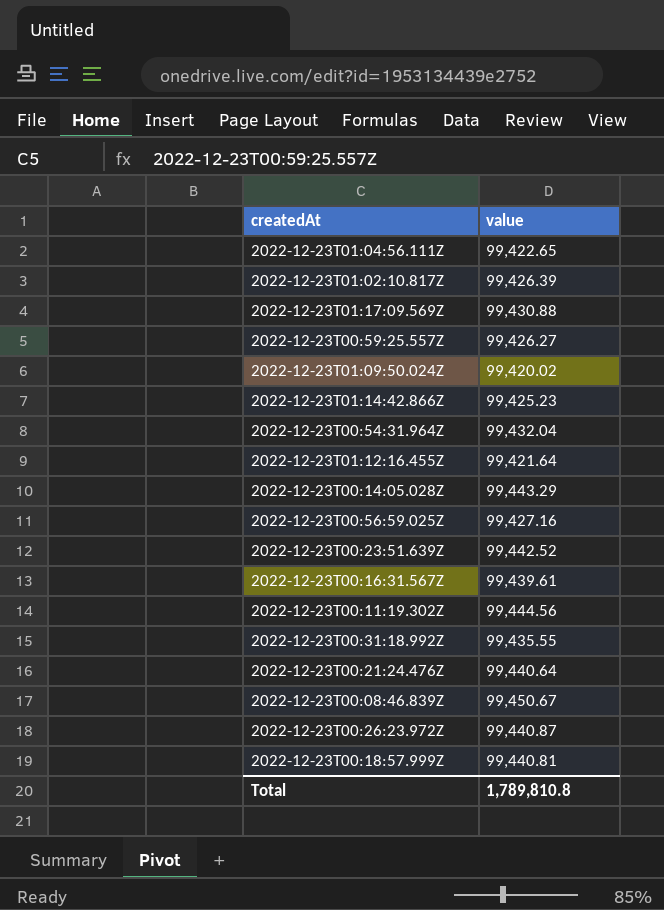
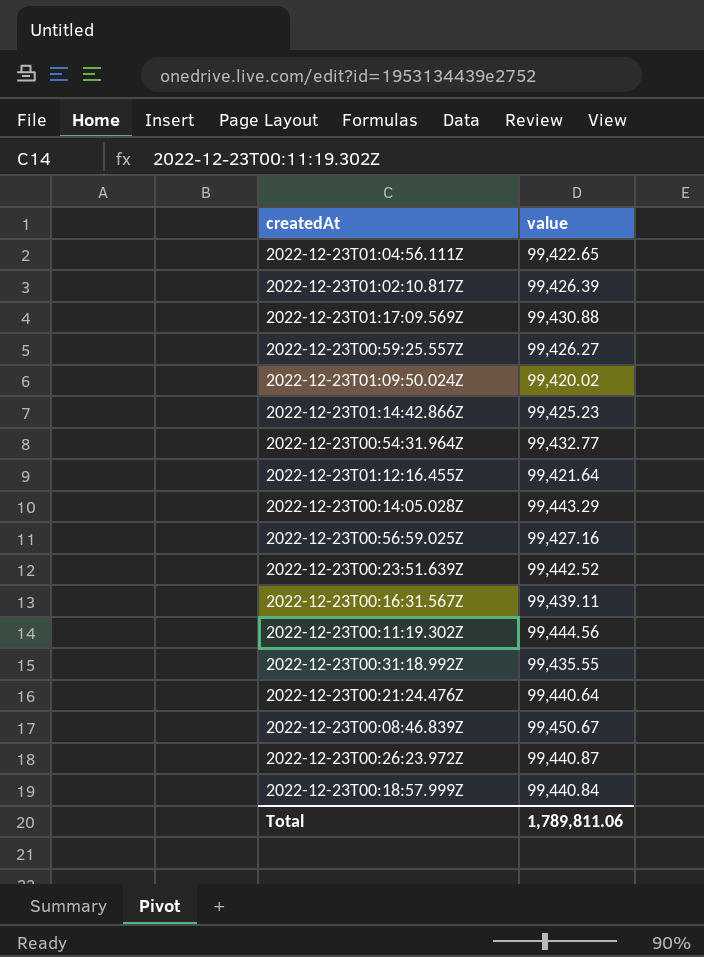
2022-12-23T00:54:31.964Z | value: 99,432.04 -> 99,432.77
2022-12-23T00:16:31.567Z | value: 99,439.61 -> 99,439.11
2022-12-23T00:18:57.999Z | value: 99,440.81 -> 99,440.84
Total | value: 1,789,810.8 -> 1,789,811.06

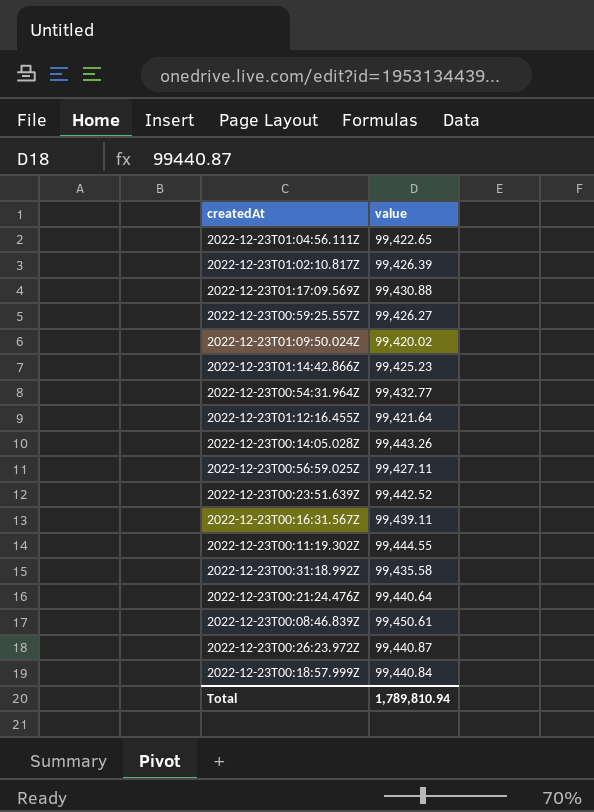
2022-12-23T00:14:05.028Z | value: 99,443.29 -> 99,443.26
2022-12-23T00:56:59.025Z | value: 99,427.16 -> 99,427.11
2022-12-23T00:11:19.302Z | value: 99,444.56 -> 99,444.55
2022-12-23T00:31:18.992Z | value: 99,435.55 -> 99,435.58
2022-12-23T00:08:46.839Z | value: 99,450.67 -> 99,450.61
Total | value: 1,789,811.06 -> 1,789,810.94

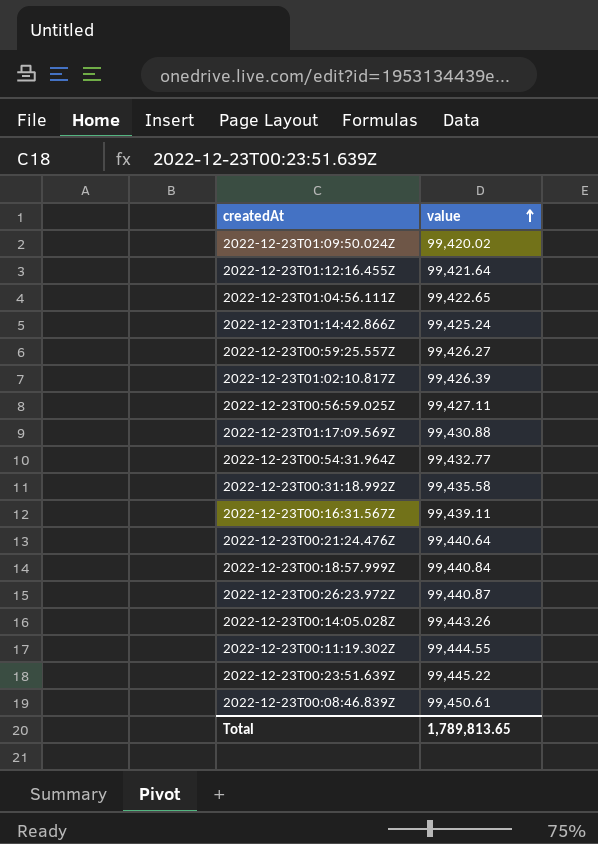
row order: none -> value ascending
2022-12-23T01:14:42.866Z | value: 99,425.23 -> 99,425.24
2022-12-23T00:23:51.639Z | value: 99,442.52 -> 99,445.22
Total | value: 1,789,810.94 -> 1,789,813.65

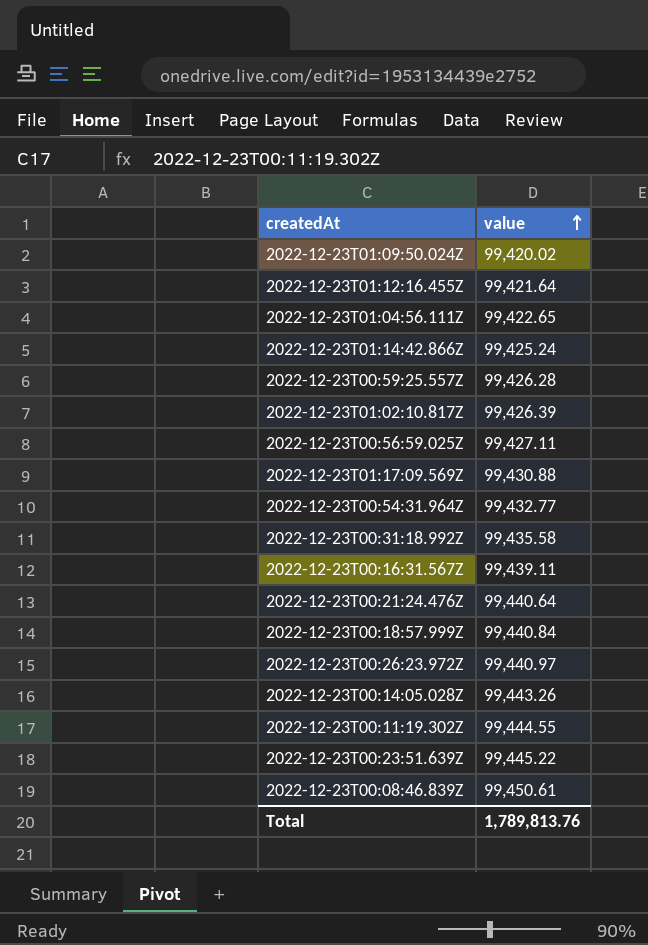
2022-12-23T00:59:25.557Z | value: 99,426.27 -> 99,426.28
2022-12-23T00:26:23.972Z | value: 99,440.87 -> 99,440.97
Total | value: 1,789,813.65 -> 1,789,813.76

